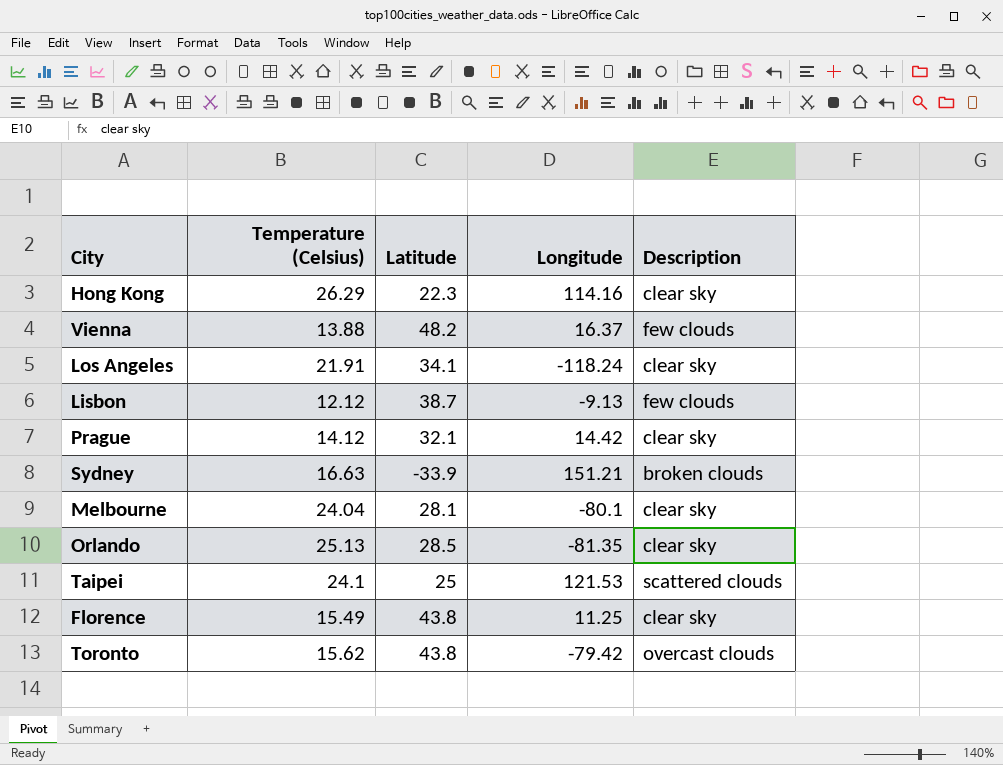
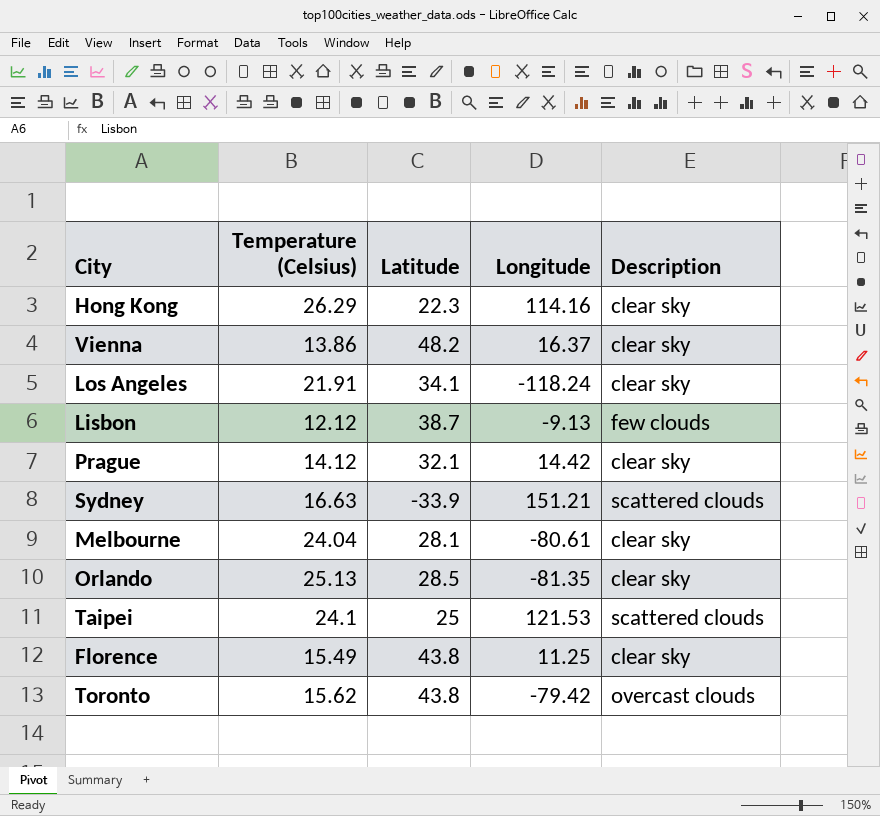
Vienna | Temperature (Celsius): 13.88 -> 13.86
Vienna | Description: few clouds -> clear sky
Sydney | Description: broken clouds -> scattered clouds
Melbourne | Longitude: -80.1 -> -80.61

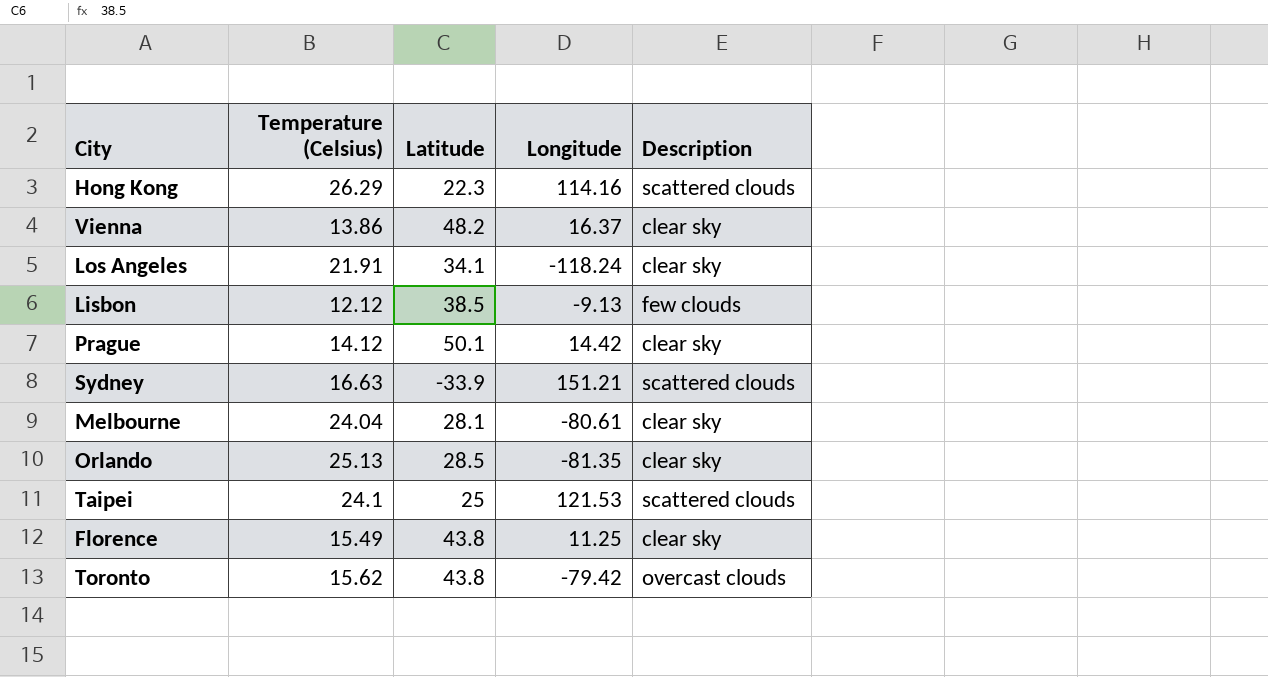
Hong Kong | Description: clear sky -> scattered clouds
Lisbon | Latitude: 38.7 -> 38.5
Prague | Latitude: 32.1 -> 50.1

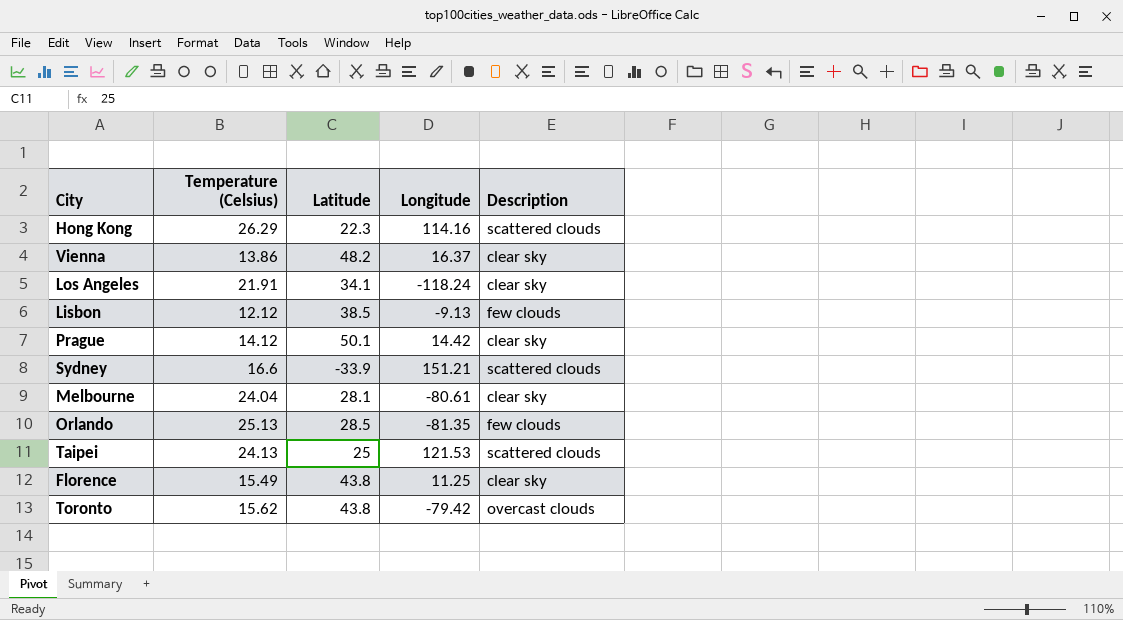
Sydney | Temperature (Celsius): 16.63 -> 16.6
Orlando | Description: clear sky -> few clouds
Taipei | Temperature (Celsius): 24.1 -> 24.13

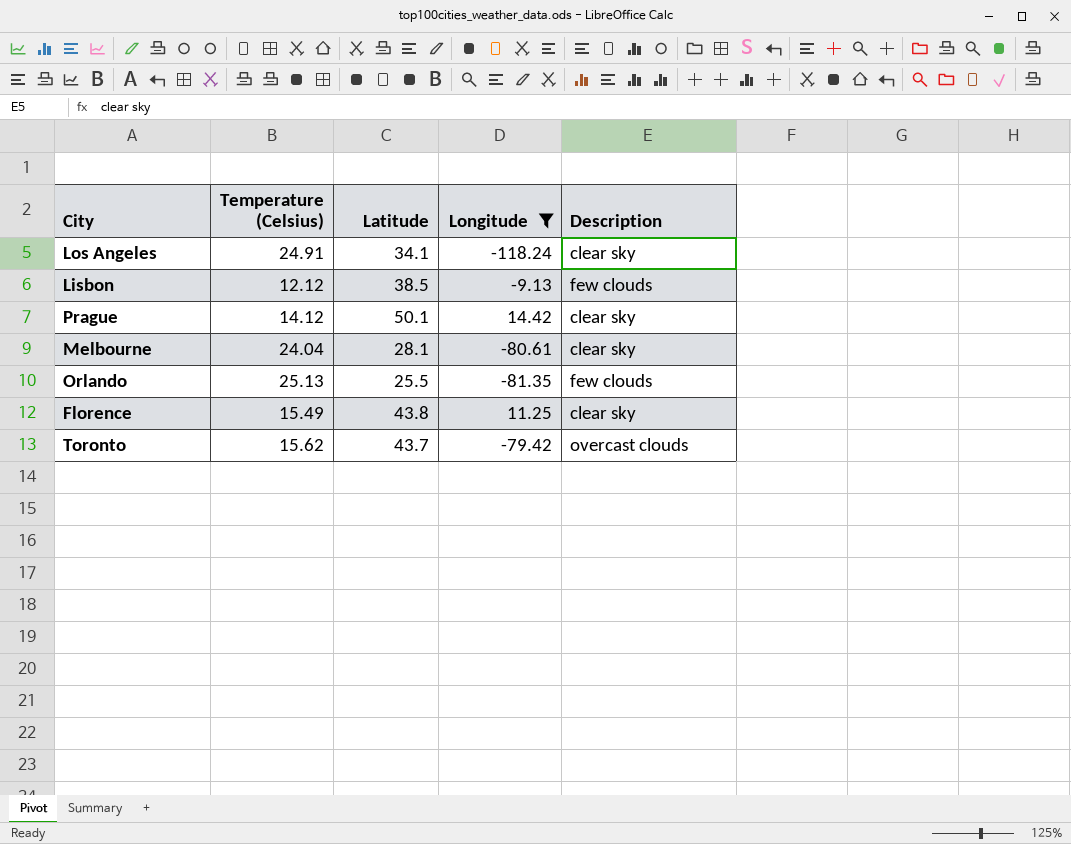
filter: none -> Longitude <= 14.42
Los Angeles | Temperature (Celsius): 21.91 -> 24.91
Orlando | Latitude: 28.5 -> 25.5
Toronto | Latitude: 43.8 -> 43.7

